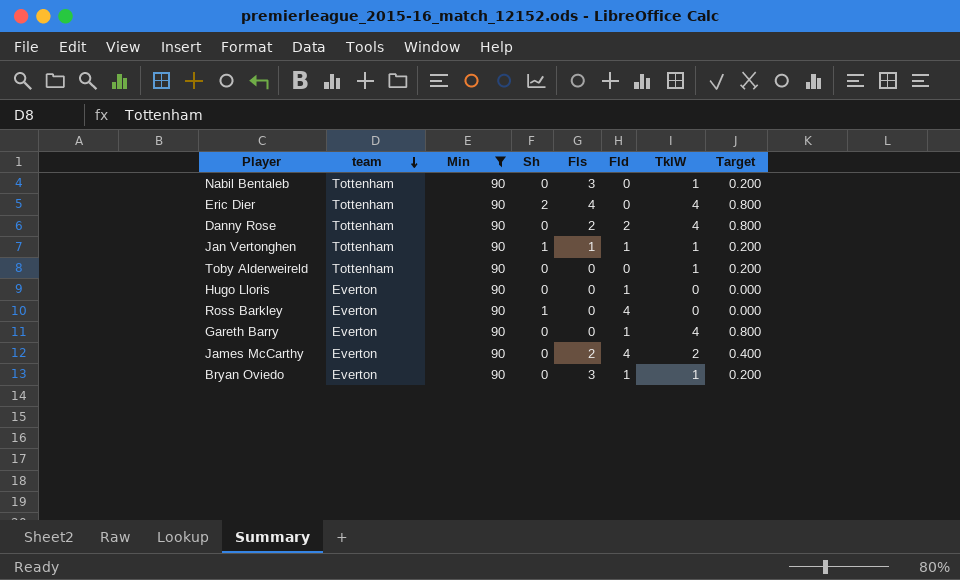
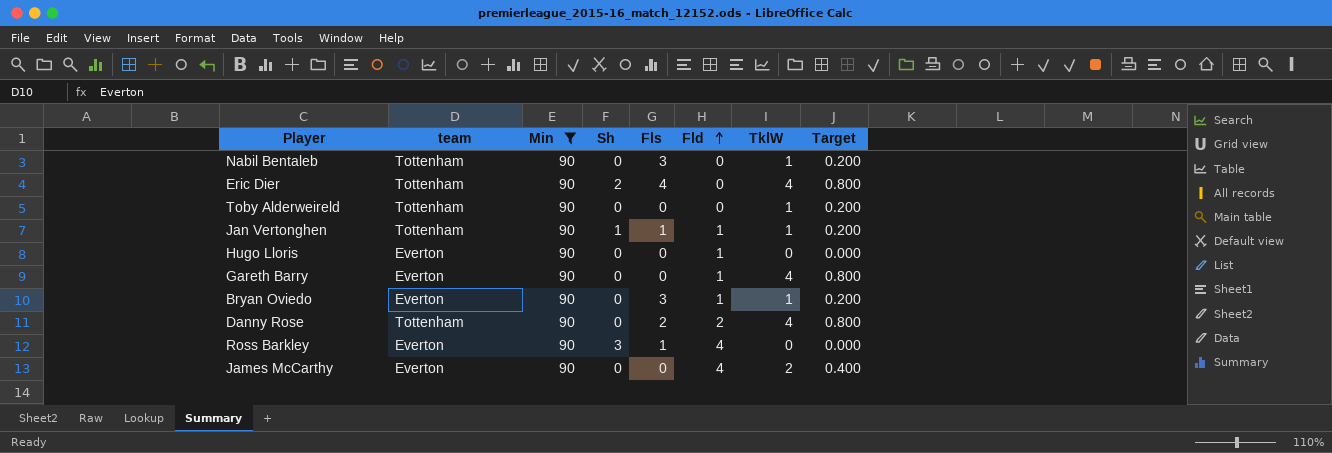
row order: team descending -> Fld ascending
Ross Barkley | Sh: 1 -> 3
Ross Barkley | Fls: 0 -> 1
James McCarthy | Fls: 2 -> 0

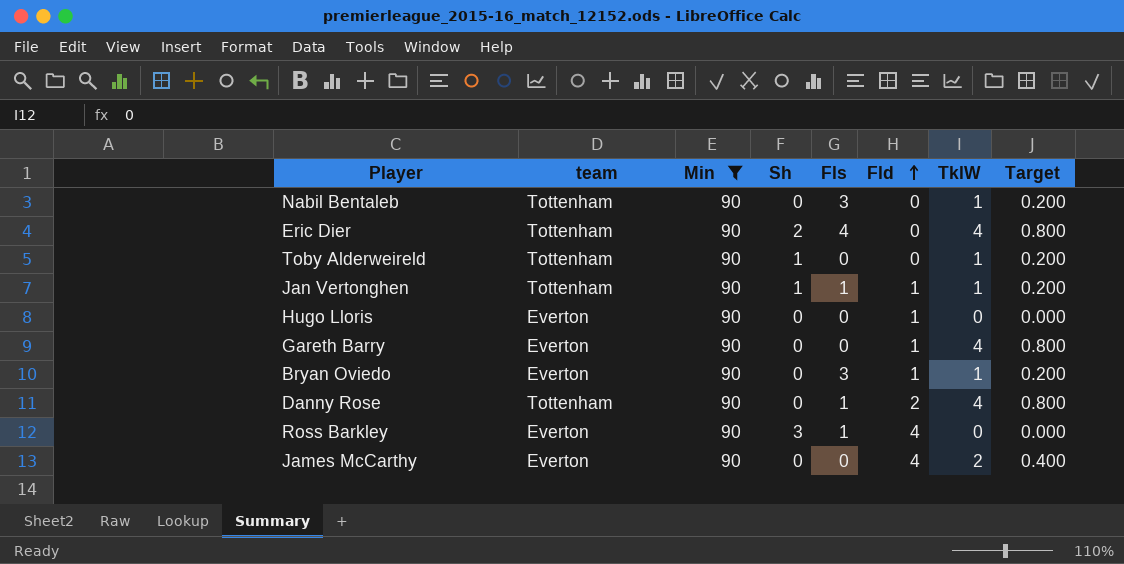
Toby Alderweireld | Sh: 0 -> 1
Danny Rose | Fls: 2 -> 1

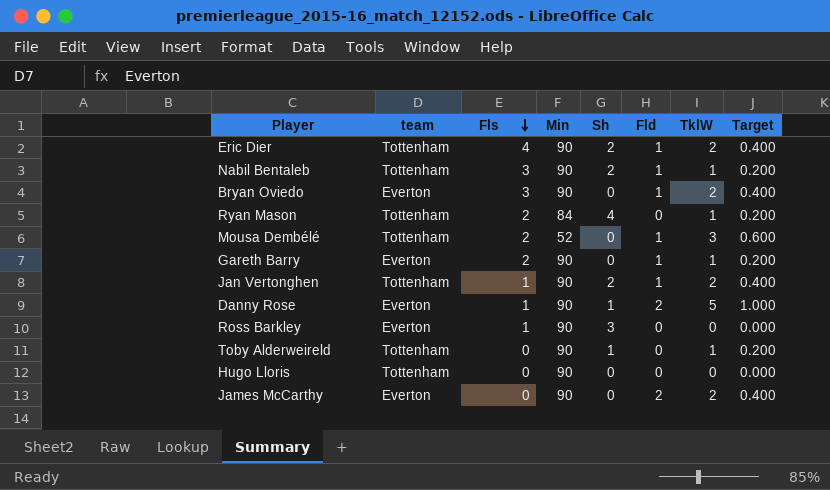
filter: Min = 90 -> none
row order: Fld ascending -> Fls descending
column Fls | position: 5 -> 3
Eric Dier | Fld: 0 -> 1
Eric Dier | TklW: 4 -> 2
Eric Dier | Target: 0.800 -> 0.400
Nabil Bentaleb | Sh: 0 -> 2
Nabil Bentaleb | Fld: 0 -> 1
Bryan Oviedo | TklW: 1 -> 2
Bryan Oviedo | Target: 0.200 -> 0.400
Gareth Barry | Fls: 0 -> 2
Gareth Barry | TklW: 4 -> 1
Gareth Barry | Target: 0.800 -> 0.200
Jan Vertonghen | Sh: 1 -> 2
Jan Vertonghen | TklW: 1 -> 2
Jan Vertonghen | Target: 0.200 -> 0.400
Danny Rose | team: Tottenham -> Everton
Danny Rose | Sh: 0 -> 1
Danny Rose | TklW: 4 -> 5
Danny Rose | Target: 0.800 -> 1.000
Ross Barkley | Fld: 4 -> 0
Hugo Lloris | team: Everton -> Tottenham
Hugo Lloris | Fld: 1 -> 0
James McCarthy | Fld: 4 -> 2

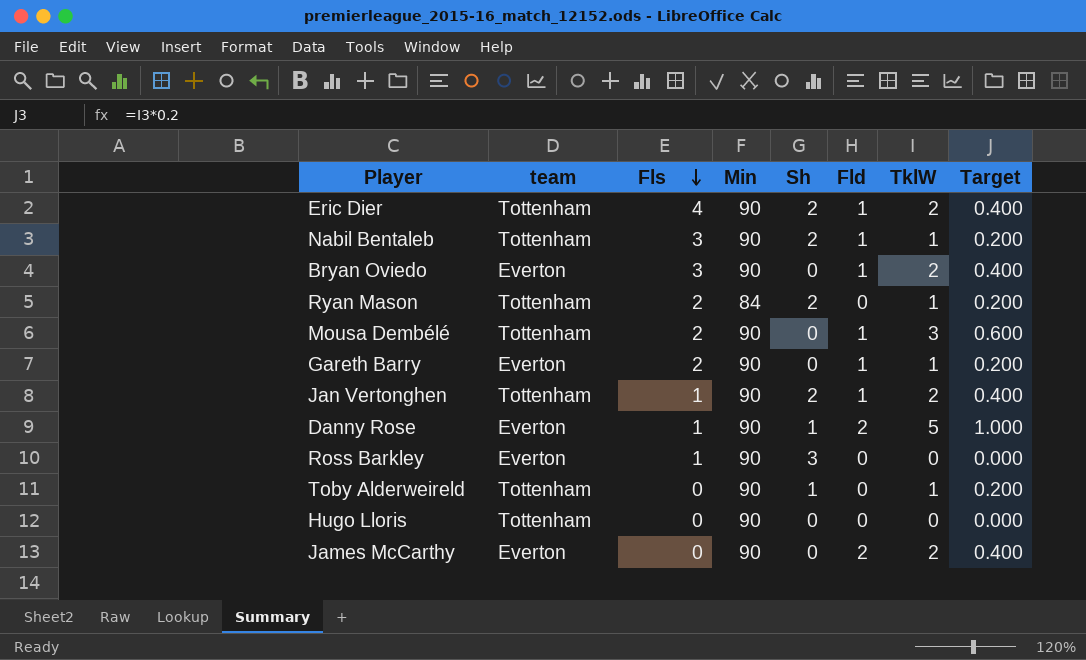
Ryan Mason | Sh: 4 -> 2
Mousa Dembélé | Min: 52 -> 90

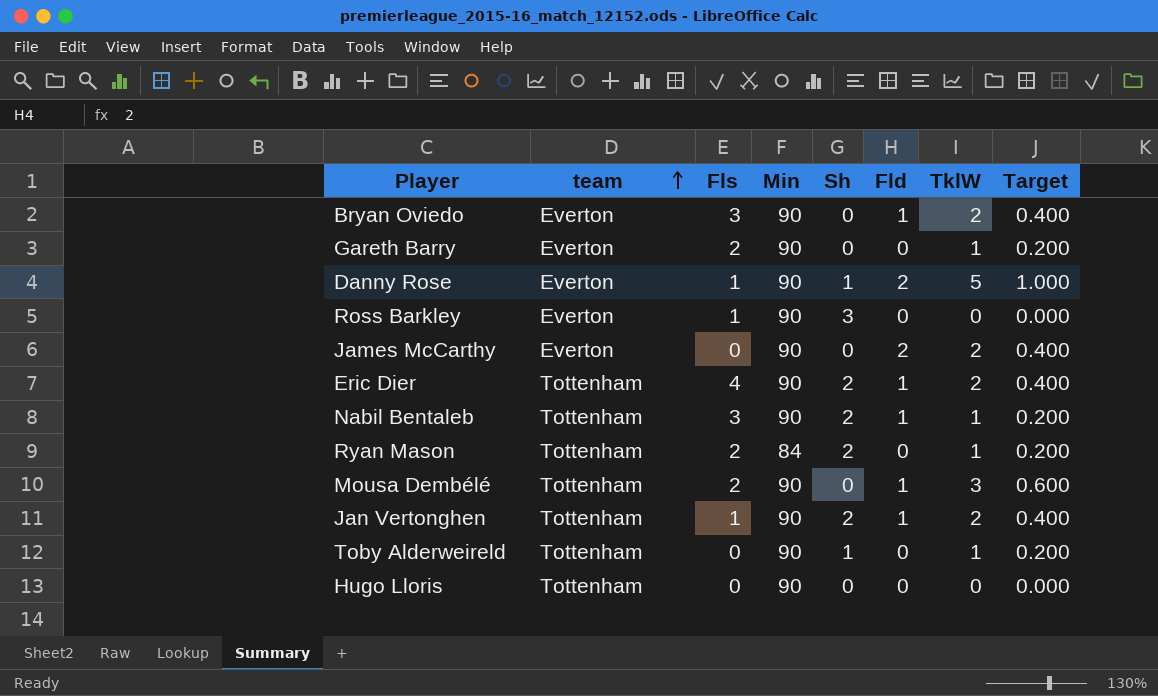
row order: Fls descending -> team ascending
Gareth Barry | Fld: 1 -> 0

